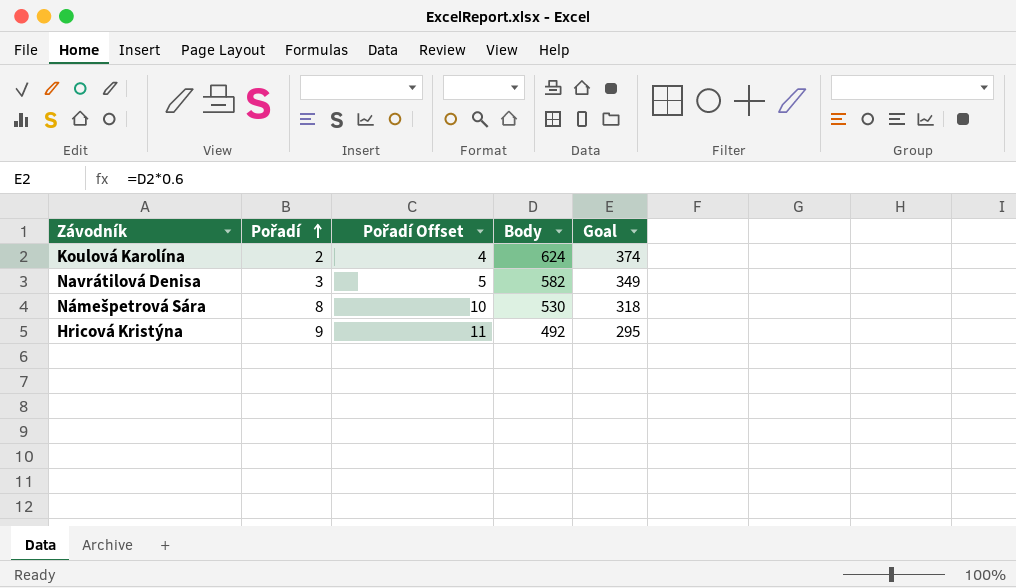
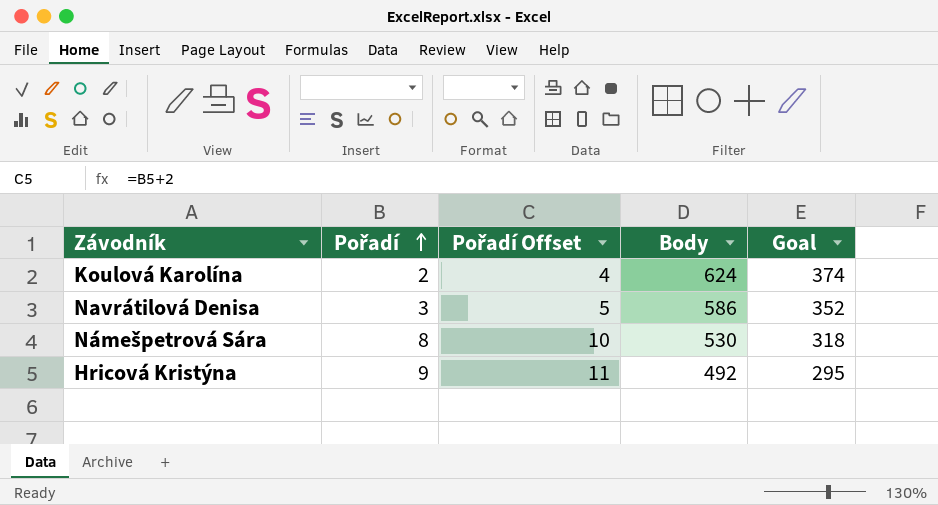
Navrátilová Denisa | Body: 582 -> 586
Navrátilová Denisa | Goal: 349 -> 352

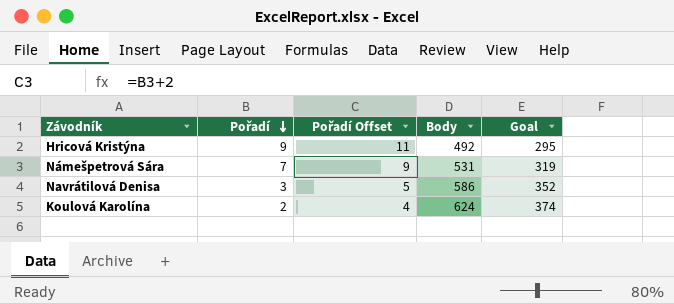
row order: Pořadí ascending -> Pořadí descending
Námešpetrová Sára | Pořadí: 8 -> 7
Námešpetrová Sára | Pořadí Offset: 10 -> 9
Námešpetrová Sára | Body: 530 -> 531
Námešpetrová Sára | Goal: 318 -> 319

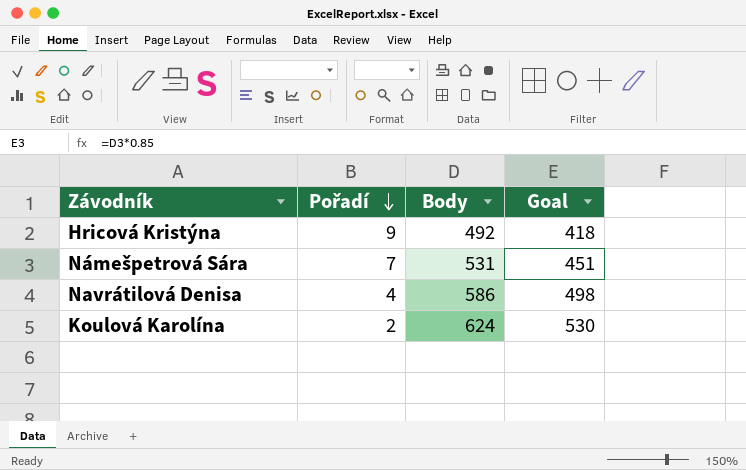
column Pořadí Offset | formula: [Pořadí] + 2 -> none
column Goal | formula: [Body] * 0.6 -> [Body] * 0.85
Navrátilová Denisa | Pořadí: 3 -> 4

